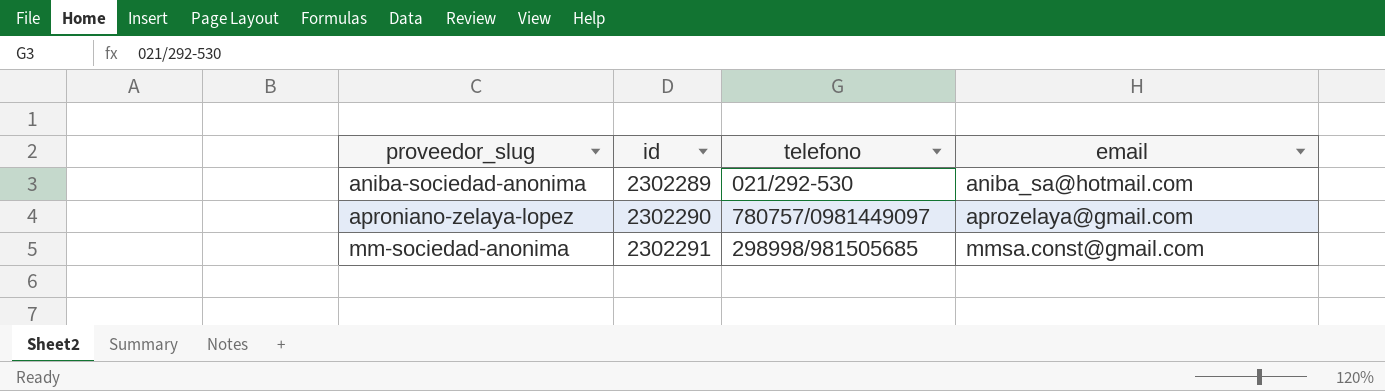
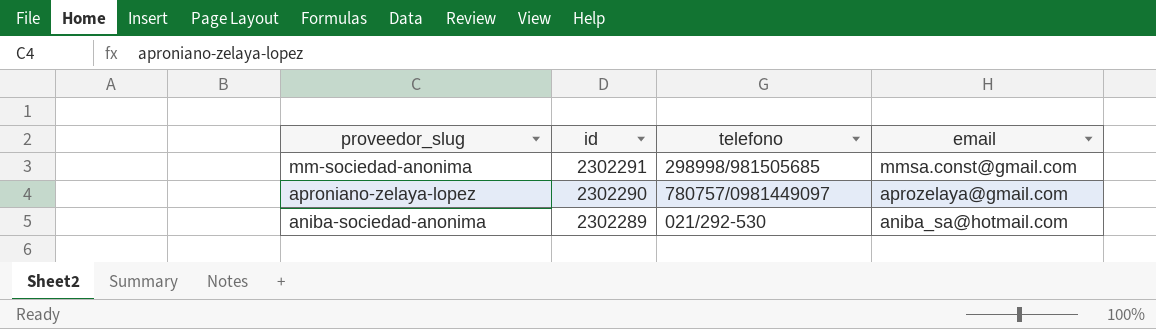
row order: proveedor_slug ascending -> proveedor_slug descending

